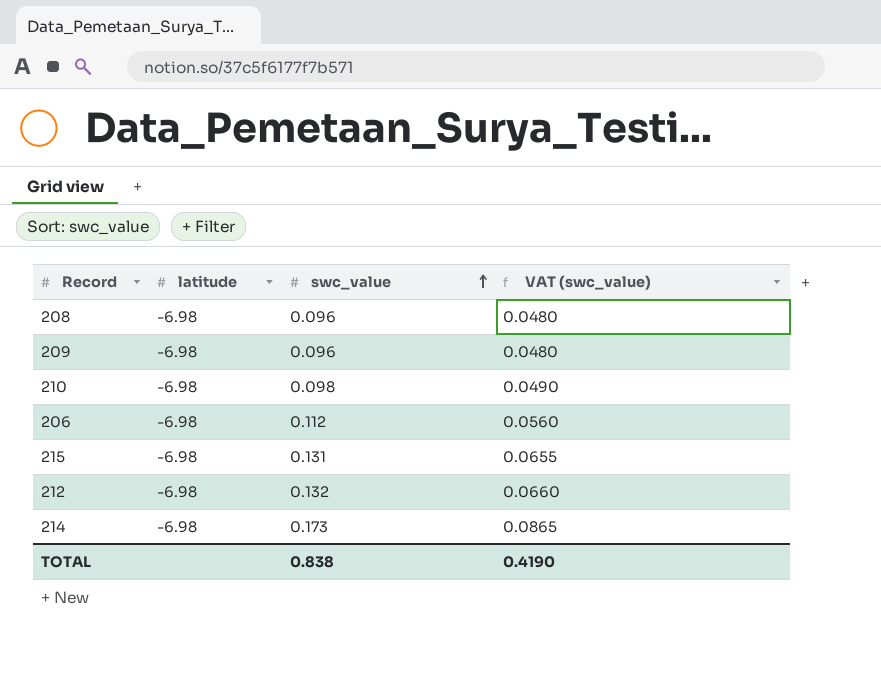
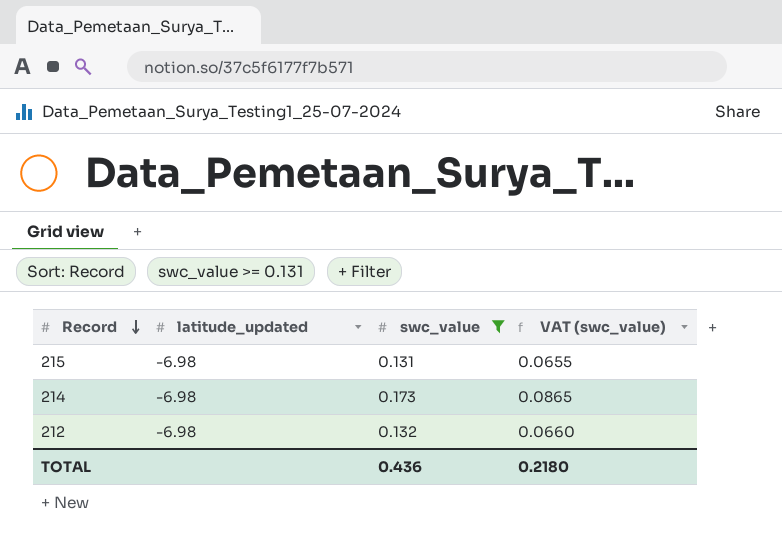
filter: none -> swc_value >= 0.131
row order: swc_value ascending -> Record descending
column name: latitude -> latitude_updated
TOTAL | swc_value: 0.838 -> 0.436
TOTAL | VAT (swc_value): 0.4190 -> 0.2180

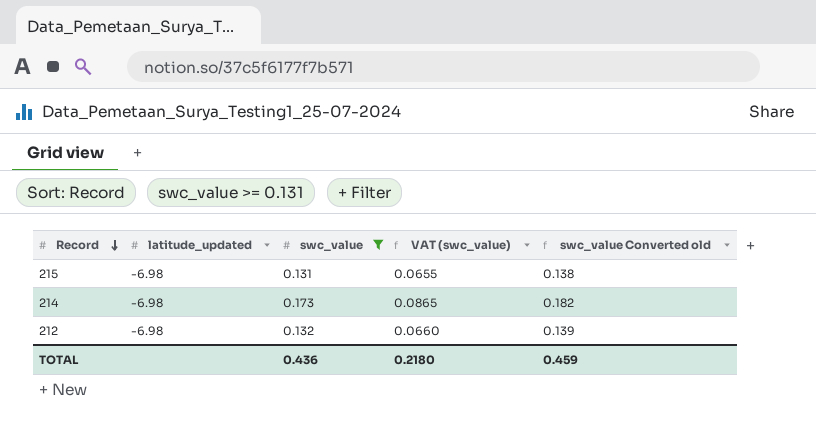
column swc_value Converted old | formula: none -> [swc_value] * 1.05

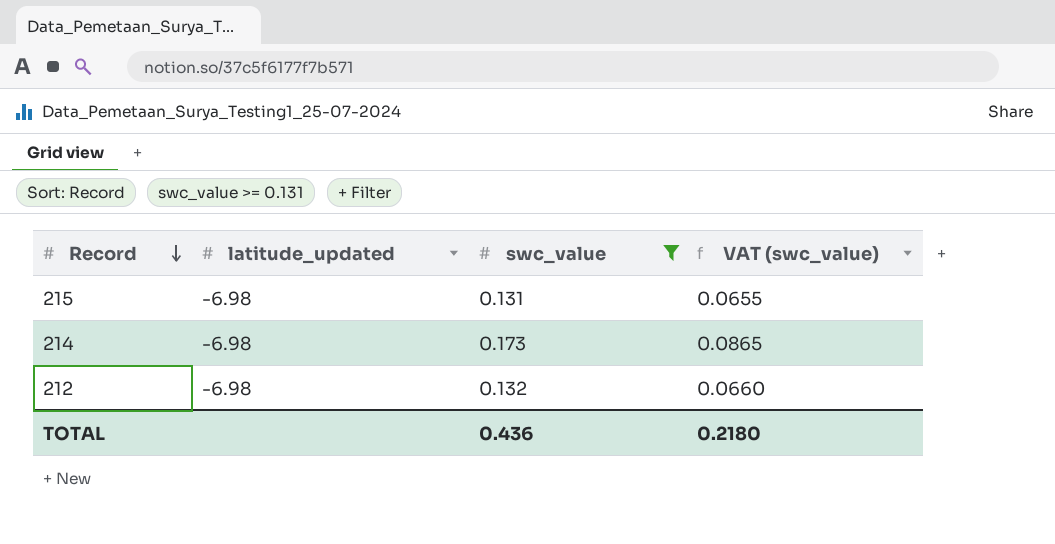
column swc_value Converted old | formula: [swc_value] * 1.05 -> none

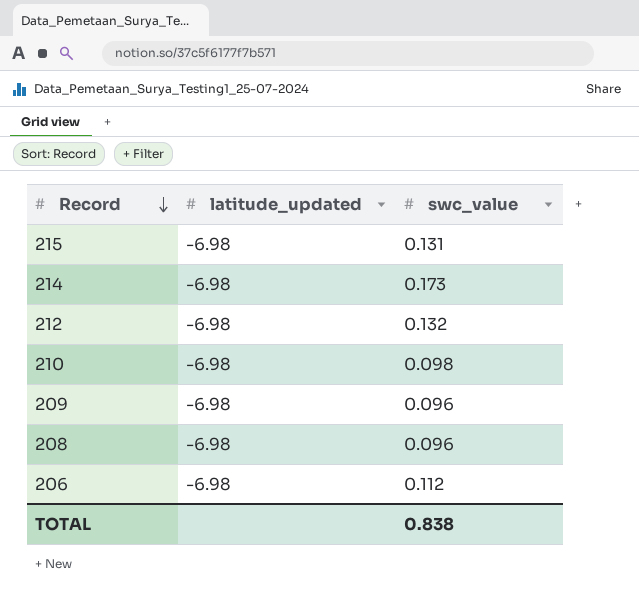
filter: swc_value >= 0.131 -> none
column VAT (swc_value) | formula: [swc_value] * 0.5 -> none
TOTAL | swc_value: 0.436 -> 0.838

